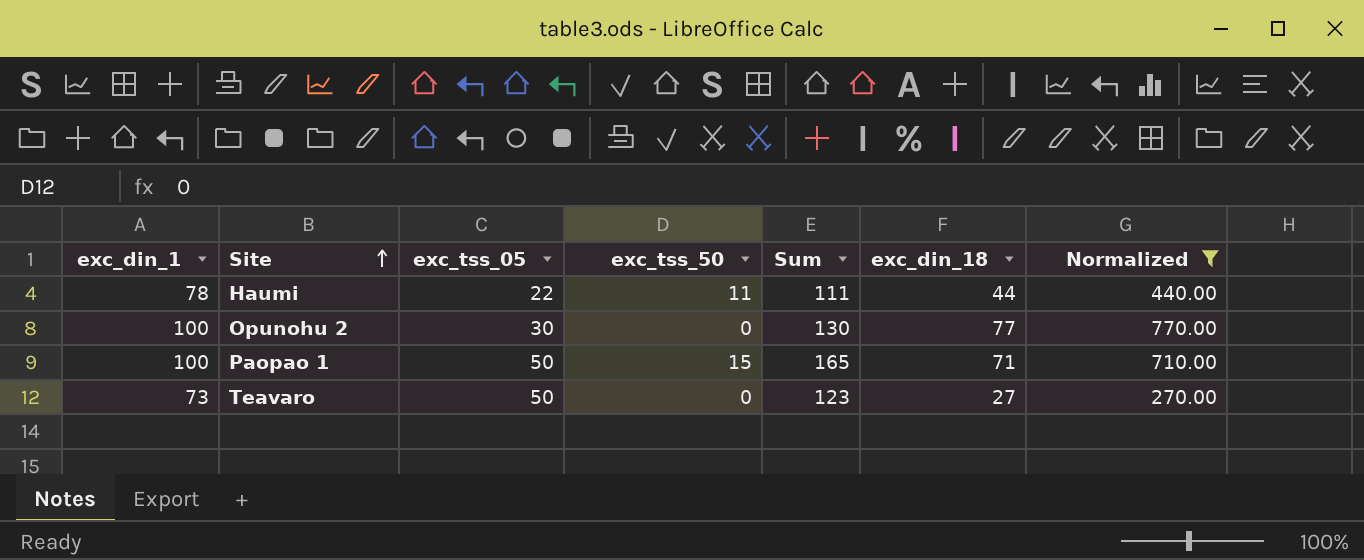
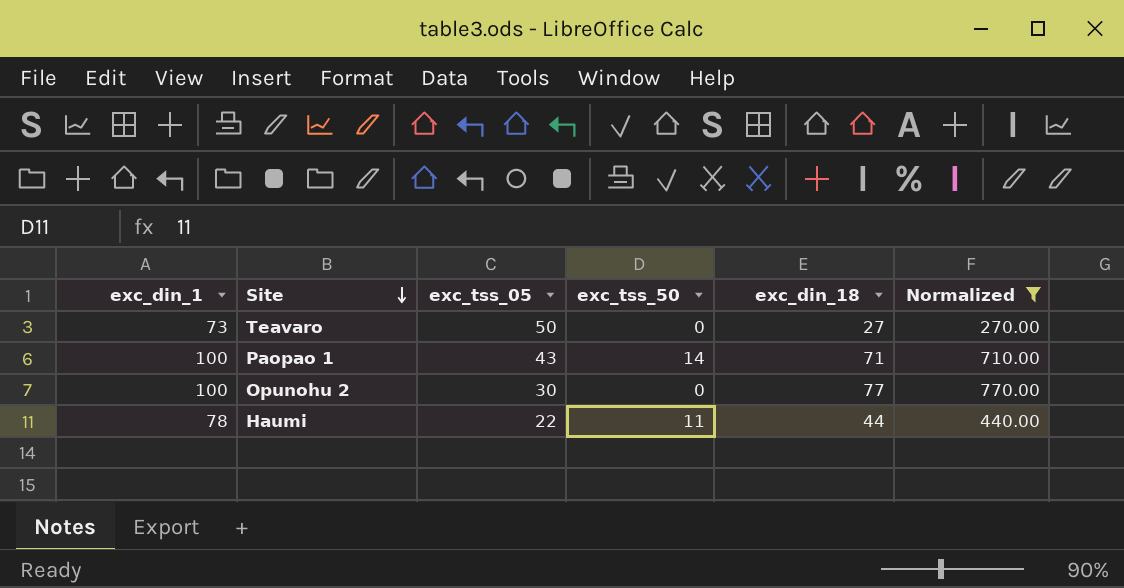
row order: Site ascending -> Site descending
column Sum | formula: [exc_din_1] + [exc_tss_05] + [exc_tss_50] -> none
Paopao 1 | exc_tss_05: 50 -> 43
Paopao 1 | exc_tss_50: 15 -> 14

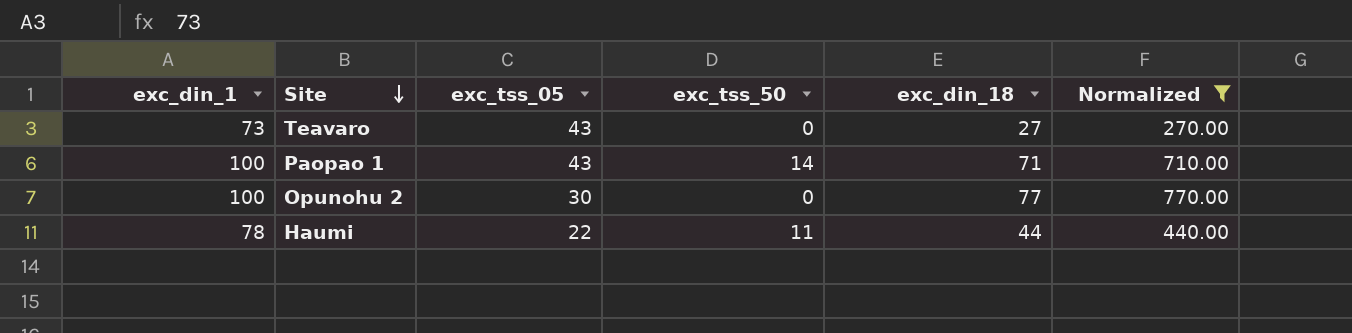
Teavaro | exc_tss_05: 50 -> 43

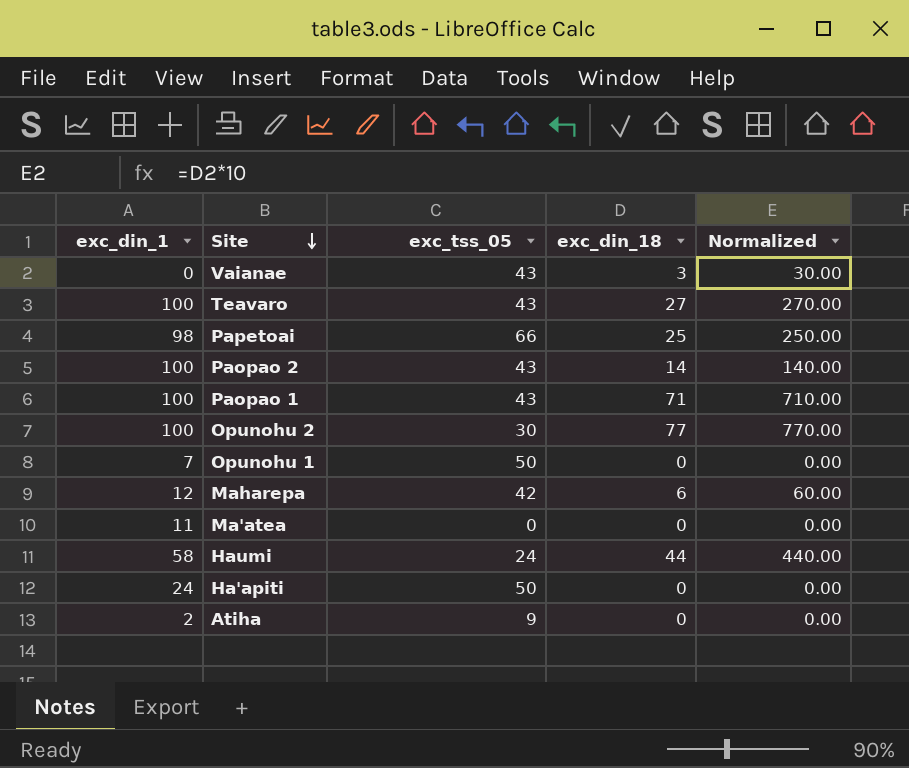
filter: Normalized >= 270.00 -> none
column exc_tss_50 | position: 4 -> none
Teavaro | exc_din_1: 73 -> 100
Haumi | exc_din_1: 78 -> 58
Haumi | exc_tss_05: 22 -> 24

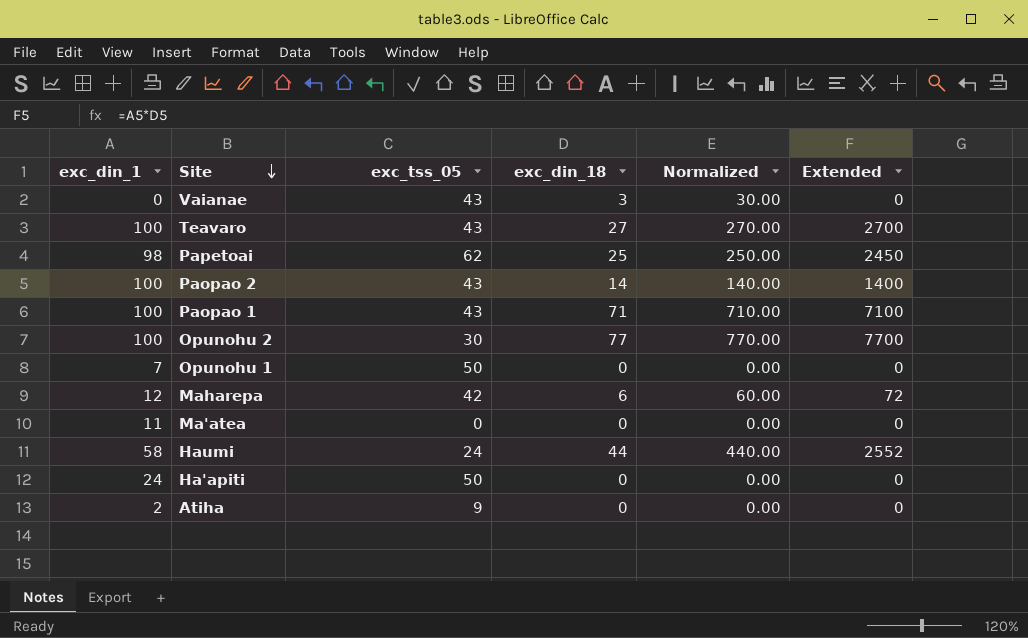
column Extended | formula: none -> [exc_din_1] * [exc_din_18]
Papetoai | exc_tss_05: 66 -> 62

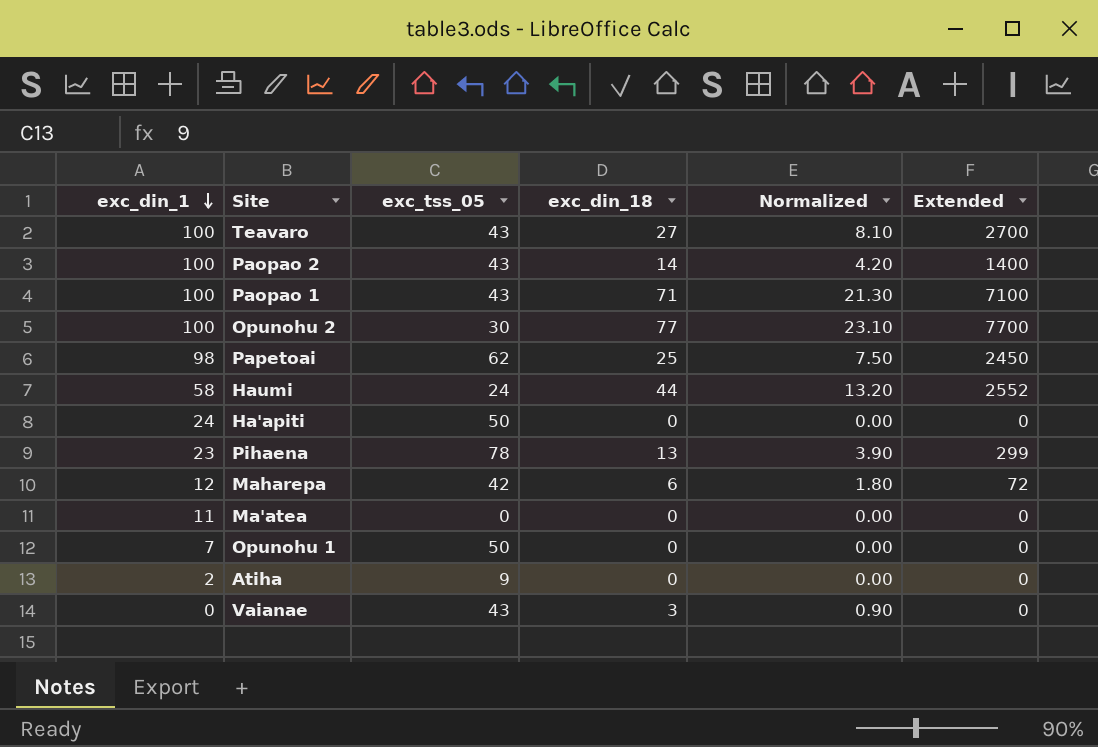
row order: Site descending -> exc_din_1 descending
column Normalized | formula: [exc_din_18] * 10 -> [exc_din_18] * 0.3
row Pihaena: none -> 23 | 78 | 13 | 3.90 | 299

